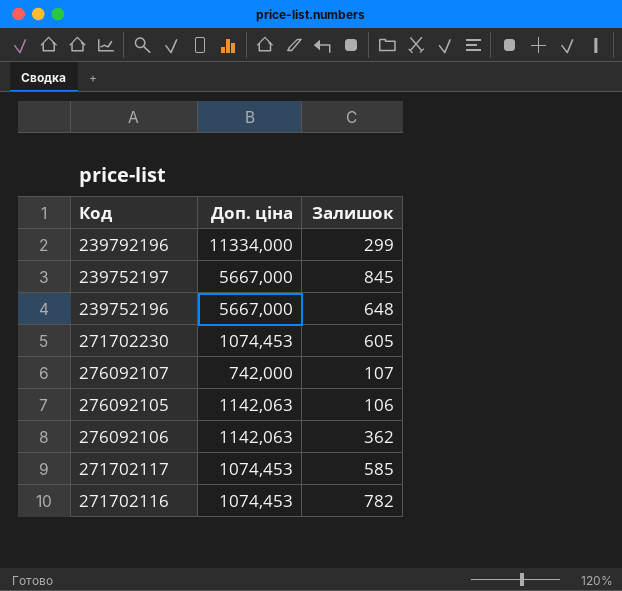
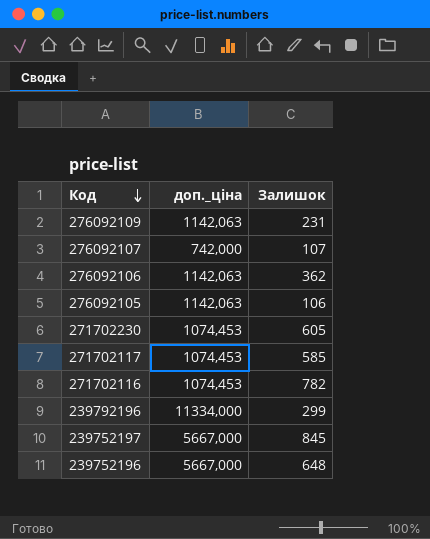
row order: none -> Код descending
column name: Доп. ціна -> доп._ціна
row 276092109: none -> 1142,063 | 231

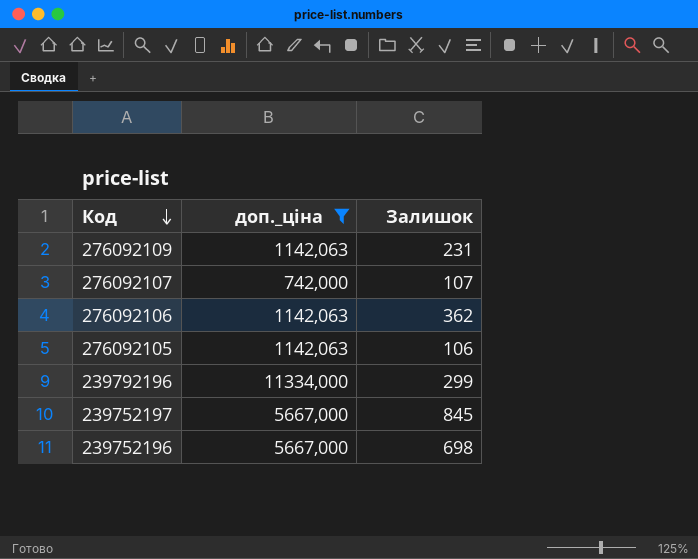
filter: none -> доп._ціна != 1074,453
239752196 | Залишок: 648 -> 698

